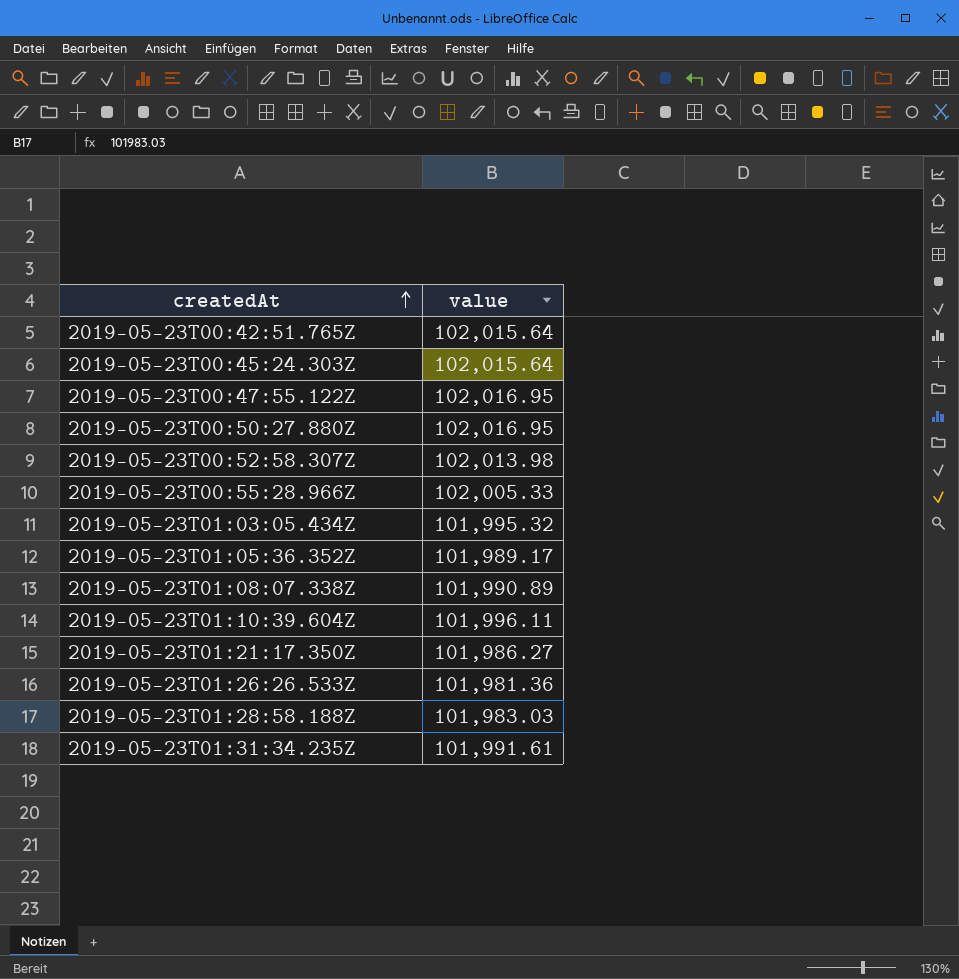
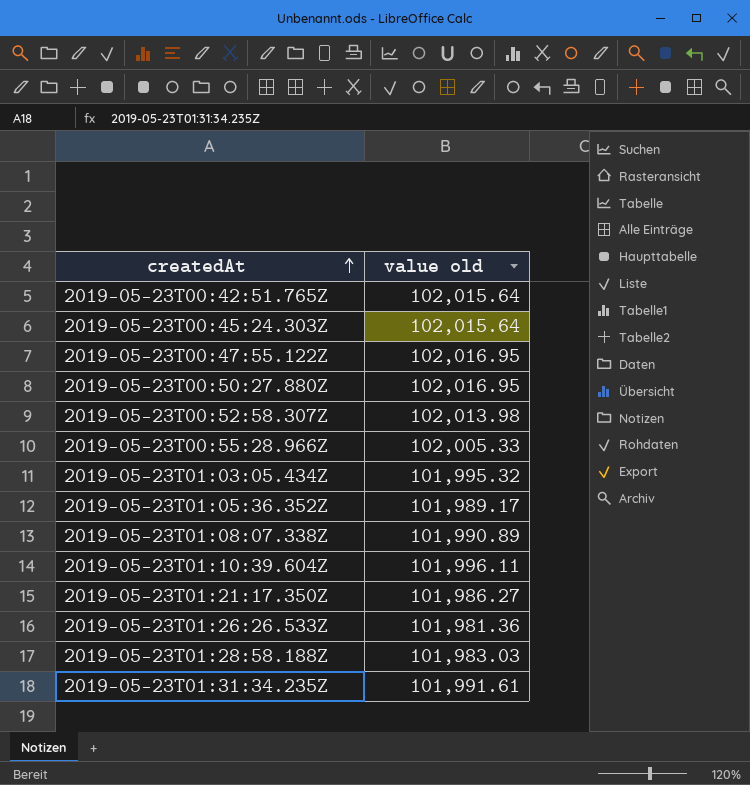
column name: value -> value old

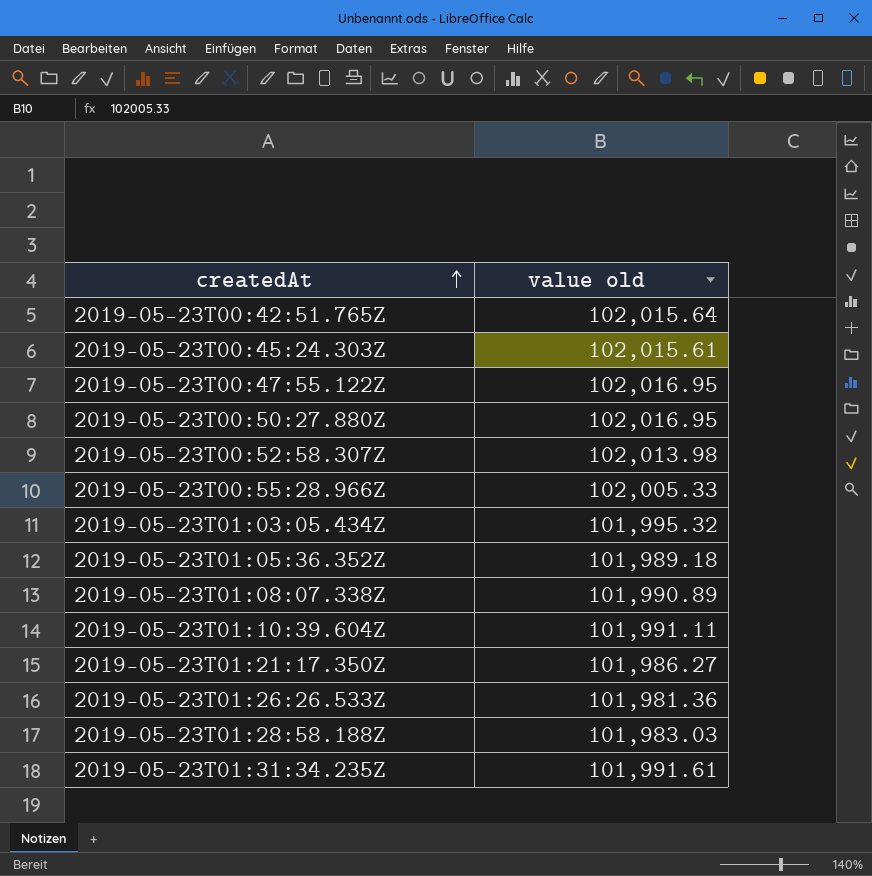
2019-05-23T00:45:24.303Z | value old: 102,015.64 -> 102,015.61
2019-05-23T01:05:36.352Z | value old: 101,989.17 -> 101,989.18
2019-05-23T01:10:39.604Z | value old: 101,996.11 -> 101,991.11

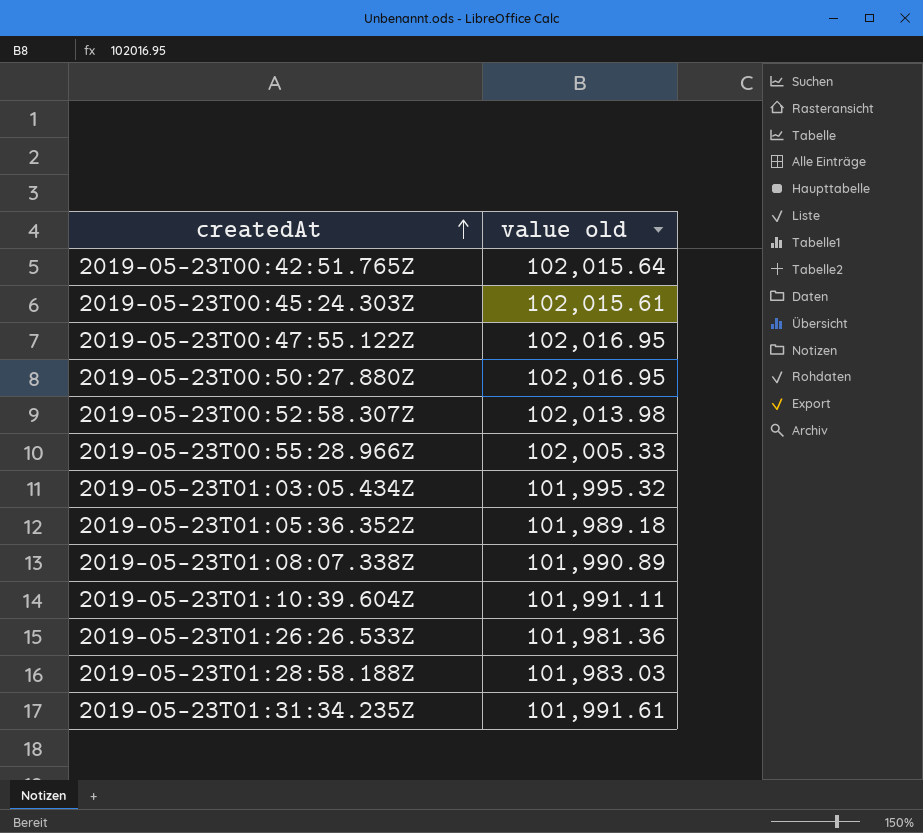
row 2019-05-23T01:21:17.350Z: 101,986.27 -> none

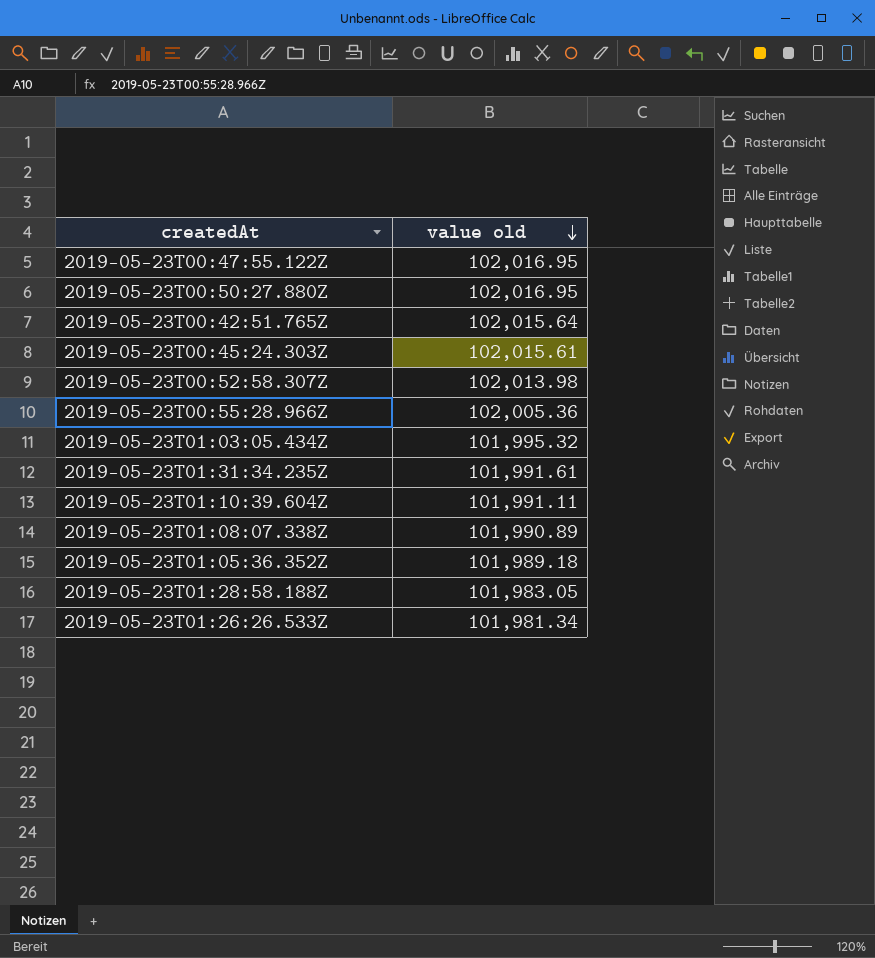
row order: createdAt ascending -> value old descending
2019-05-23T00:55:28.966Z | value old: 102,005.33 -> 102,005.36
2019-05-23T01:28:58.188Z | value old: 101,983.03 -> 101,983.05
2019-05-23T01:26:26.533Z | value old: 101,981.36 -> 101,981.34

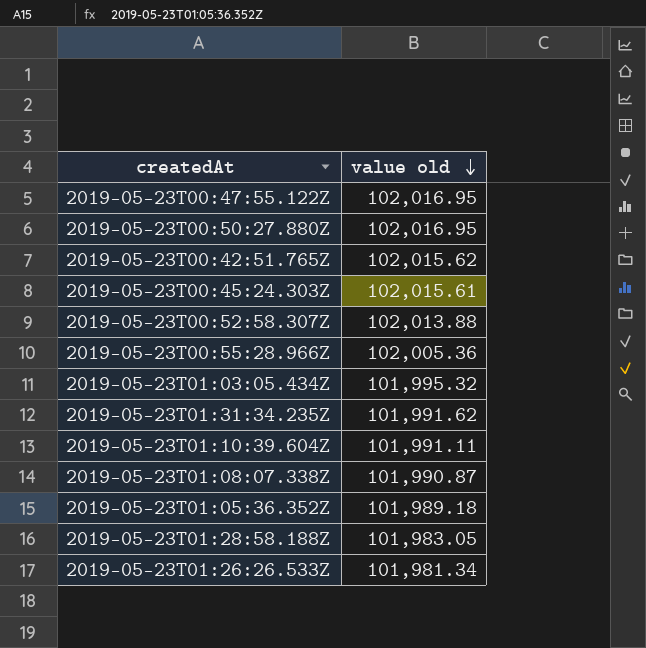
2019-05-23T00:42:51.765Z | value old: 102,015.64 -> 102,015.62
2019-05-23T00:52:58.307Z | value old: 102,013.98 -> 102,013.88
2019-05-23T01:31:34.235Z | value old: 101,991.61 -> 101,991.62
2019-05-23T01:08:07.338Z | value old: 101,990.89 -> 101,990.87

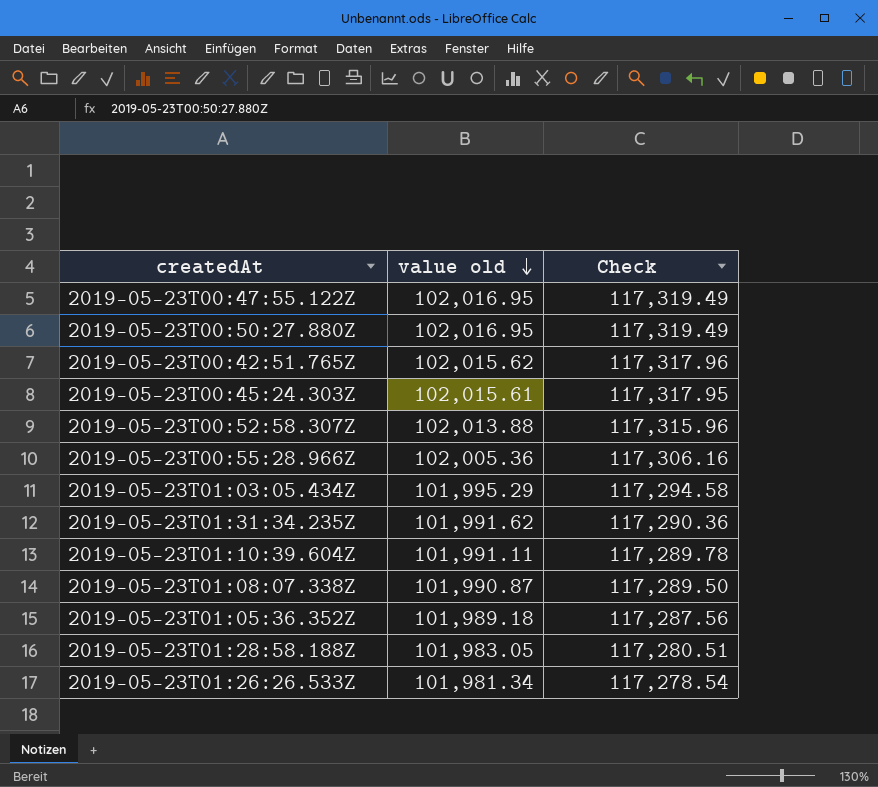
column Check | formula: none -> [value old] * 1.15
2019-05-23T01:03:05.434Z | value old: 101,995.32 -> 101,995.29

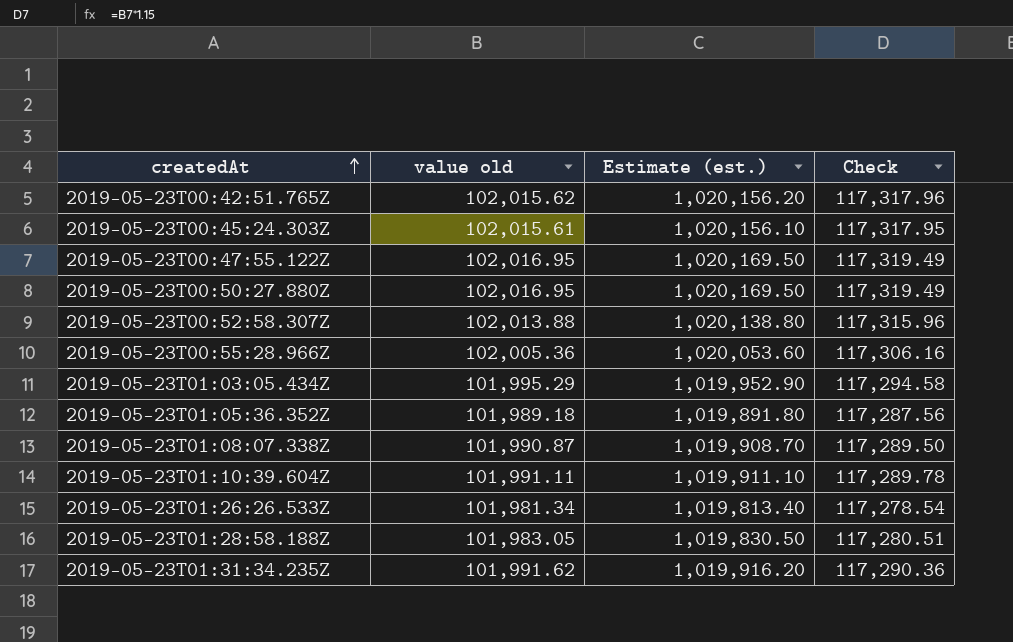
row order: value old descending -> createdAt ascending
column Estimate (est.) | formula: none -> [value old] * 10

